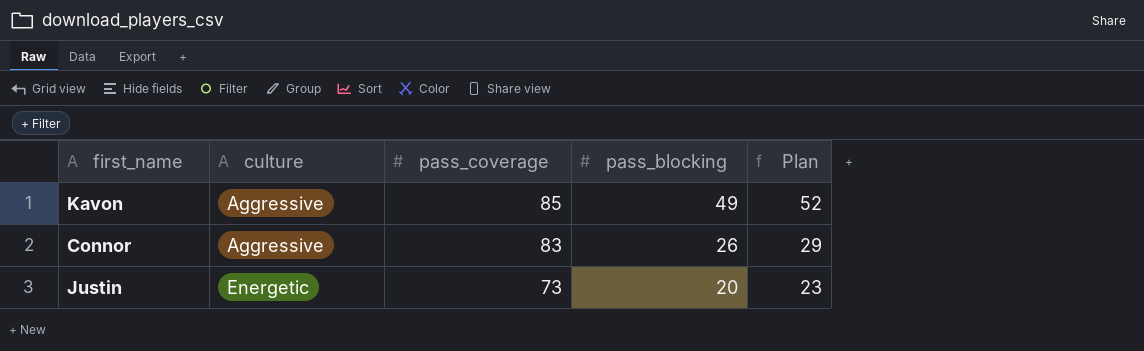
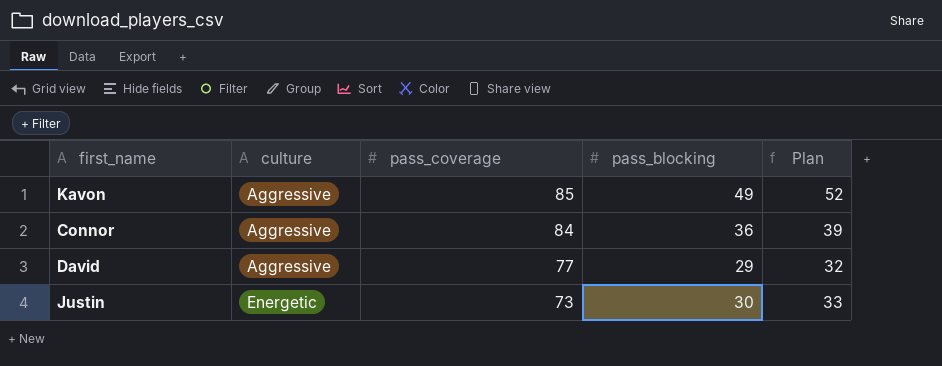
Connor | pass_coverage: 83 -> 84
Connor | pass_blocking: 26 -> 36
Connor | Plan: 29 -> 39
row David: none -> Aggressive | 77 | 29 | 32
Justin | pass_blocking: 20 -> 30
Justin | Plan: 23 -> 33

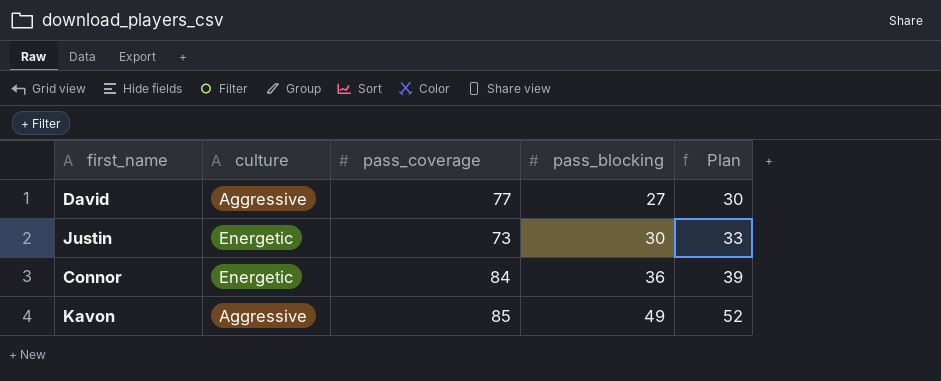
row order: culture ascending -> pass_blocking ascending
David | pass_blocking: 29 -> 27
David | Plan: 32 -> 30
Connor | culture: Aggressive -> Energetic

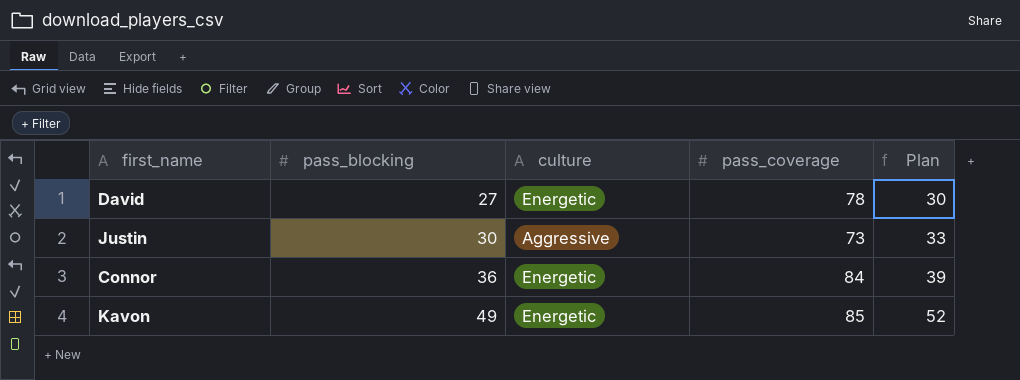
column pass_blocking | position: 4 -> 2
David | culture: Aggressive -> Energetic
David | pass_coverage: 77 -> 78
Justin | culture: Energetic -> Aggressive
Kavon | culture: Aggressive -> Energetic

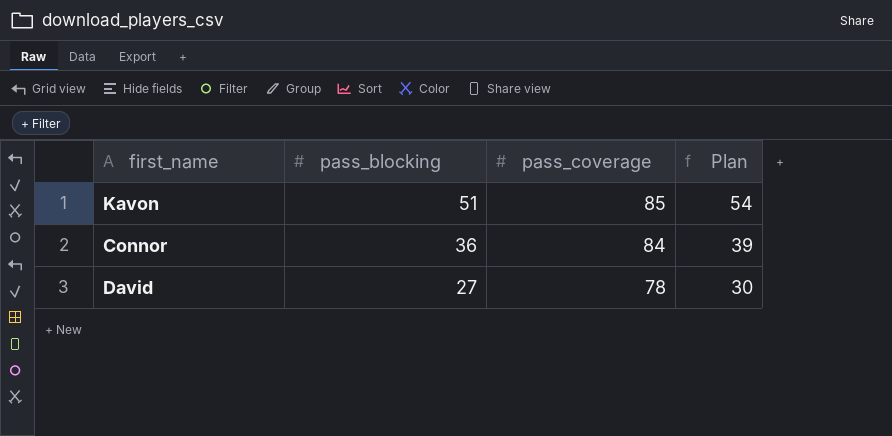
row order: pass_blocking ascending -> pass_blocking descending
column culture | position: 3 -> none
row Justin: 30 | Aggressive | 73 | 33 -> none
Kavon | pass_blocking: 49 -> 51
Kavon | Plan: 52 -> 54

